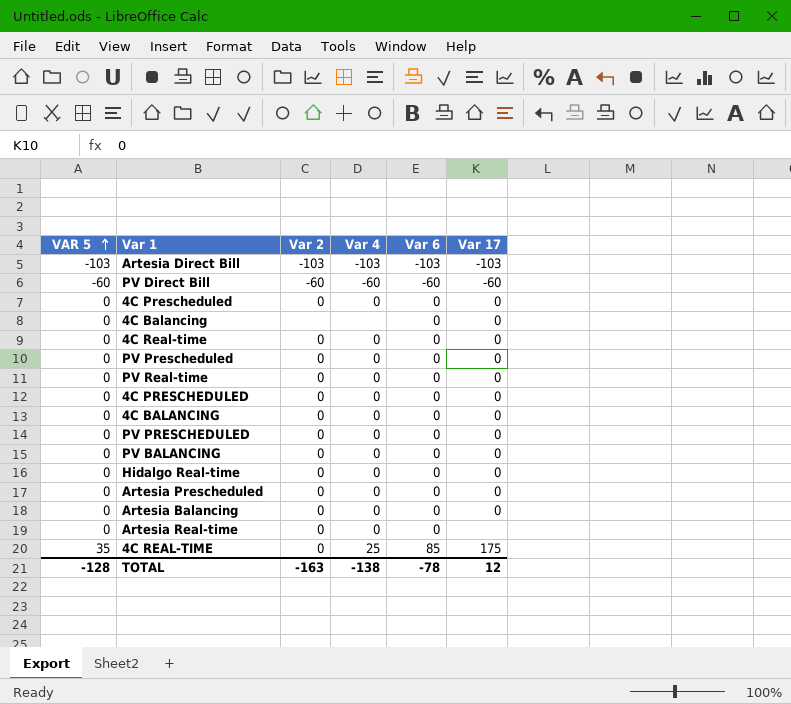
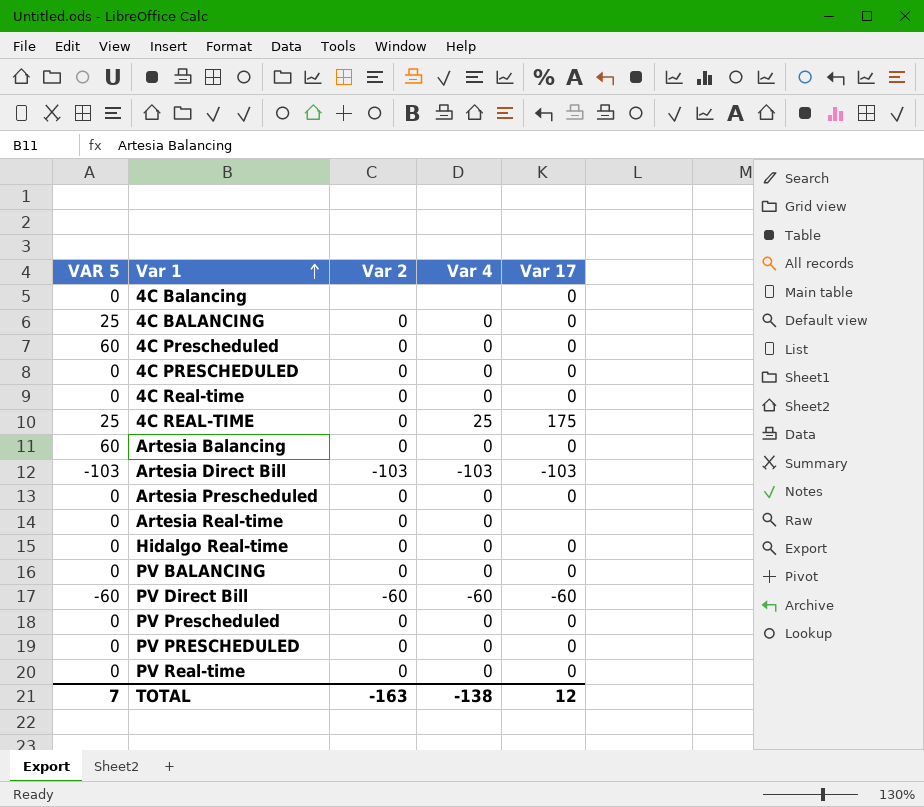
row order: VAR 5 ascending -> Var 1 ascending
column Var 6 | position: 5 -> none
4C BALANCING | VAR 5: 0 -> 25
4C Prescheduled | VAR 5: 0 -> 60
4C REAL-TIME | VAR 5: 35 -> 25
Artesia Balancing | VAR 5: 0 -> 60
TOTAL | VAR 5: -128 -> 7

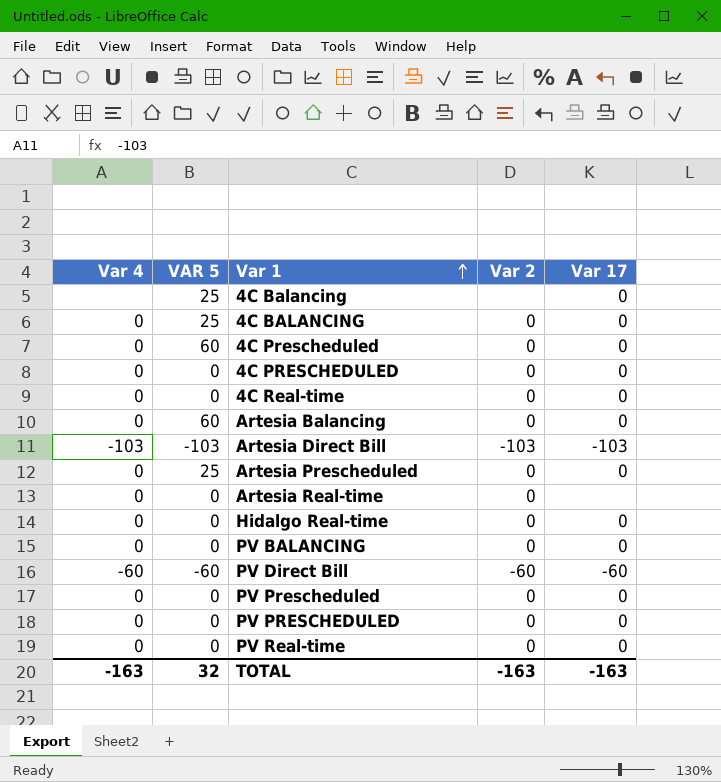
column Var 4 | position: 4 -> 1
row 4C REAL-TIME: 25 | 0 | 25 | 175 -> none
4C Balancing | VAR 5: 0 -> 25
Artesia Prescheduled | VAR 5: 0 -> 25
TOTAL | Var 4: -138 -> -163
TOTAL | VAR 5: 7 -> 32
TOTAL | Var 17: 12 -> -163

